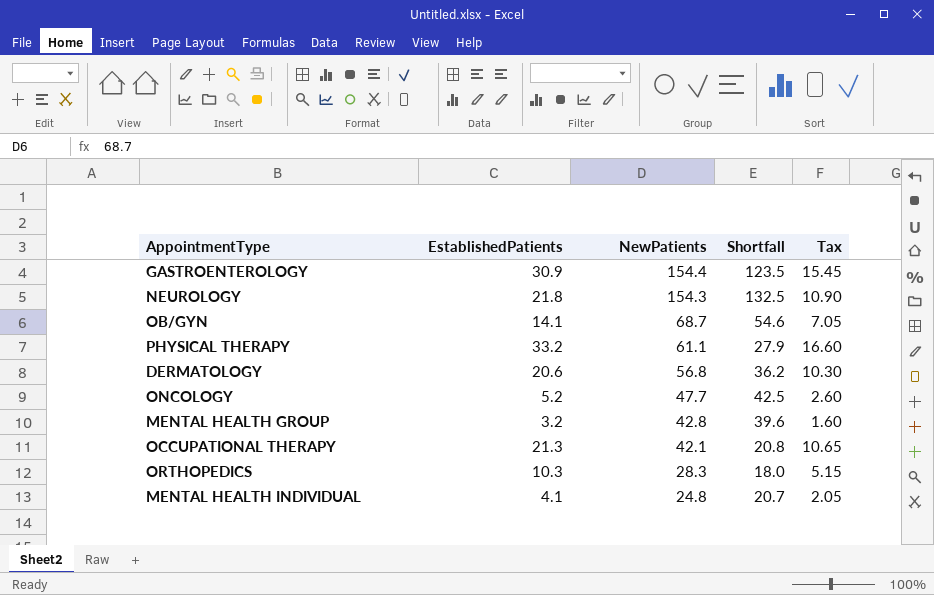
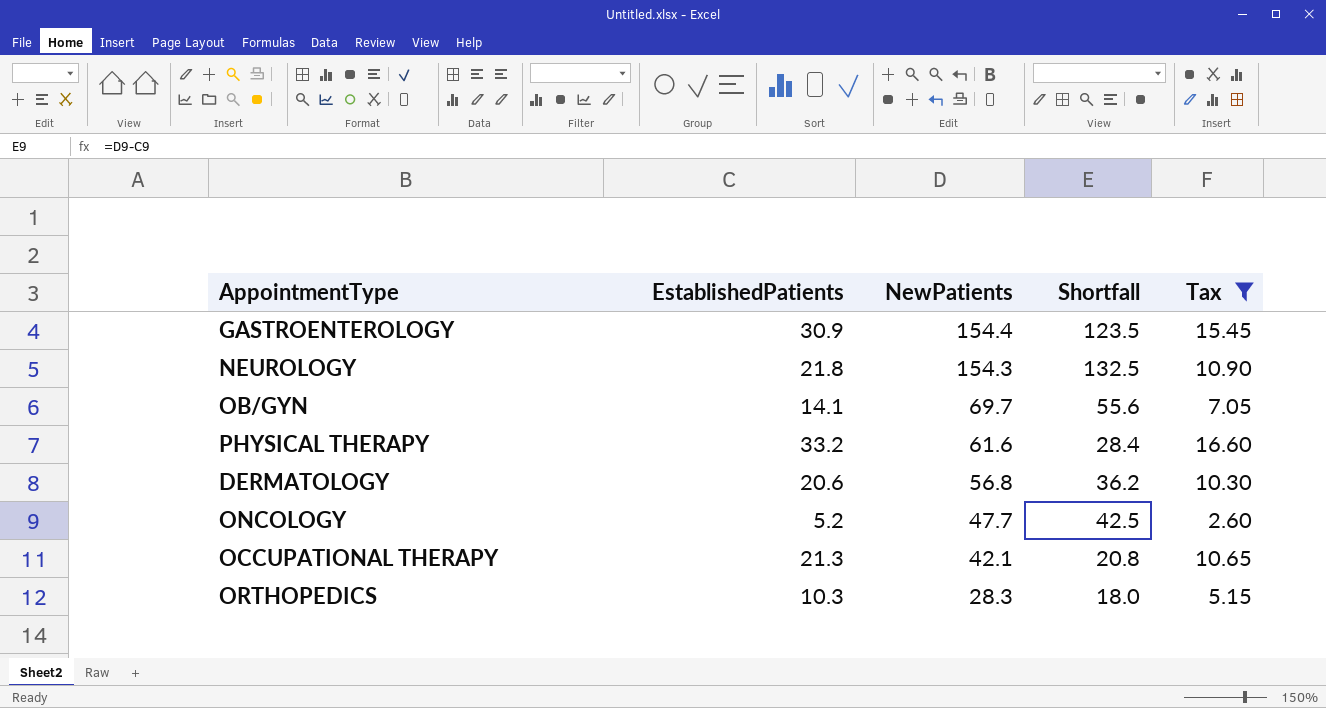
filter: none -> Tax >= 2.60
OB/GYN | NewPatients: 68.7 -> 69.7
OB/GYN | Shortfall: 54.6 -> 55.6
PHYSICAL THERAPY | NewPatients: 61.1 -> 61.6
PHYSICAL THERAPY | Shortfall: 27.9 -> 28.4

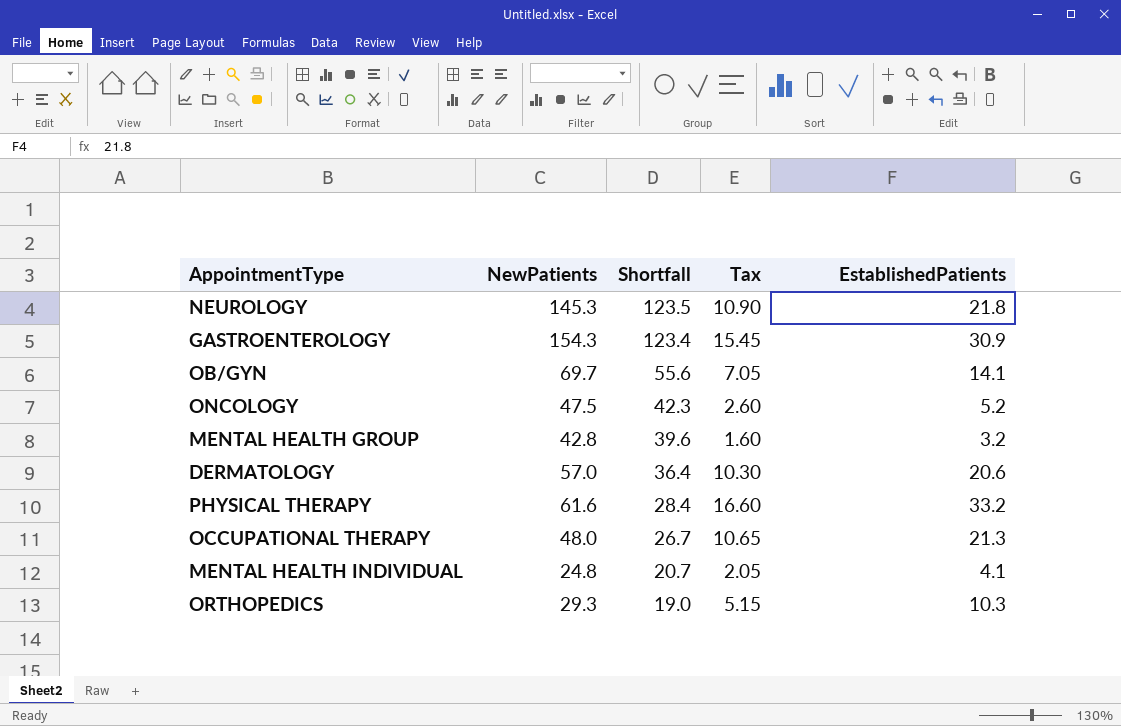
filter: Tax >= 2.60 -> none
row order: NewPatients descending -> Shortfall descending
column EstablishedPatients | position: 2 -> 5
NEUROLOGY | NewPatients: 154.3 -> 145.3
NEUROLOGY | Shortfall: 132.5 -> 123.5
GASTROENTEROLOGY | NewPatients: 154.4 -> 154.3
GASTROENTEROLOGY | Shortfall: 123.5 -> 123.4
ONCOLOGY | NewPatients: 47.7 -> 47.5
ONCOLOGY | Shortfall: 42.5 -> 42.3
DERMATOLOGY | NewPatients: 56.8 -> 57.0
DERMATOLOGY | Shortfall: 36.2 -> 36.4
OCCUPATIONAL THERAPY | NewPatients: 42.1 -> 48.0
OCCUPATIONAL THERAPY | Shortfall: 20.8 -> 26.7
ORTHOPEDICS | NewPatients: 28.3 -> 29.3
ORTHOPEDICS | Shortfall: 18.0 -> 19.0

